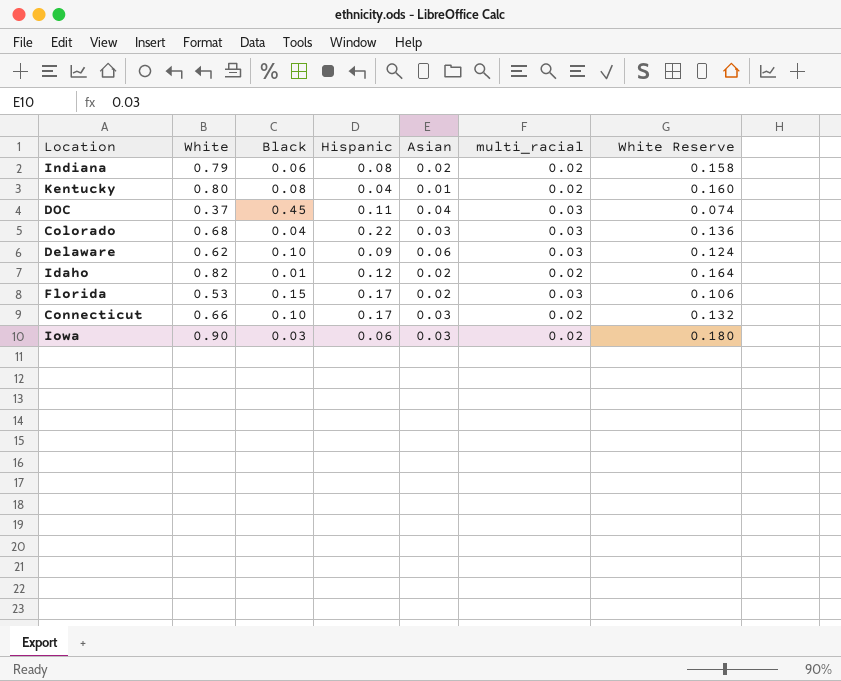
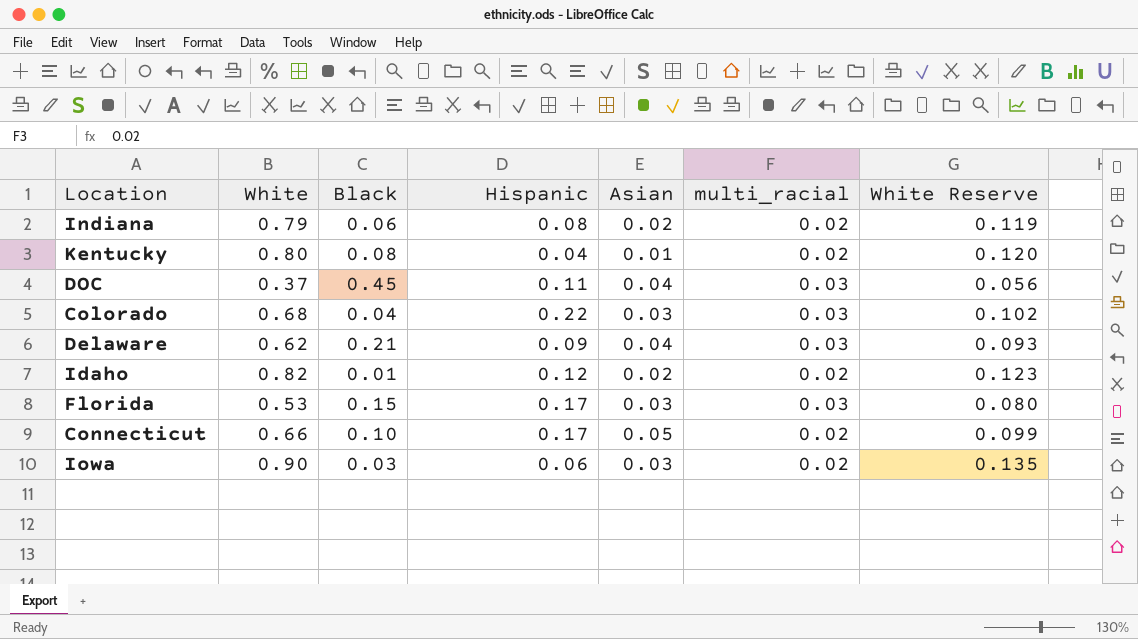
column White Reserve | formula: [White] * 0.2 -> [White] * 0.15
Delaware | Black: 0.10 -> 0.21
Delaware | Asian: 0.06 -> 0.04
Florida | Asian: 0.02 -> 0.03
Connecticut | Asian: 0.03 -> 0.05

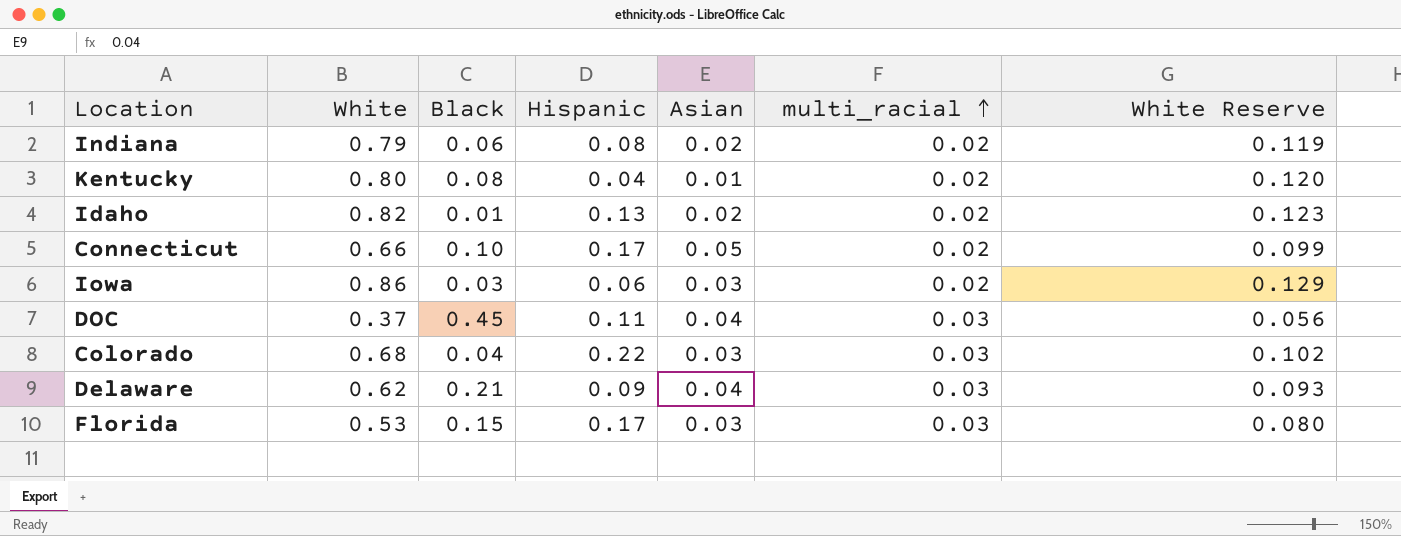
row order: none -> multi_racial ascending
Idaho | Hispanic: 0.12 -> 0.13
Iowa | White: 0.90 -> 0.86
Iowa | White Reserve: 0.135 -> 0.129

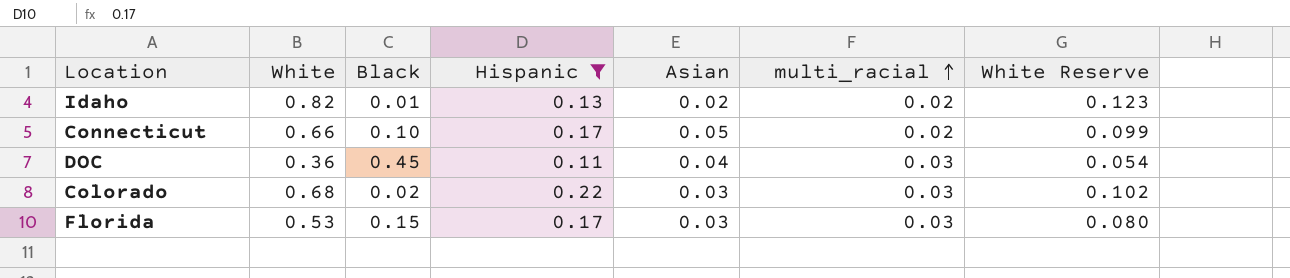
filter: none -> Hispanic >= 0.11
DOC | White: 0.37 -> 0.36
DOC | White Reserve: 0.056 -> 0.054
Colorado | Black: 0.04 -> 0.02

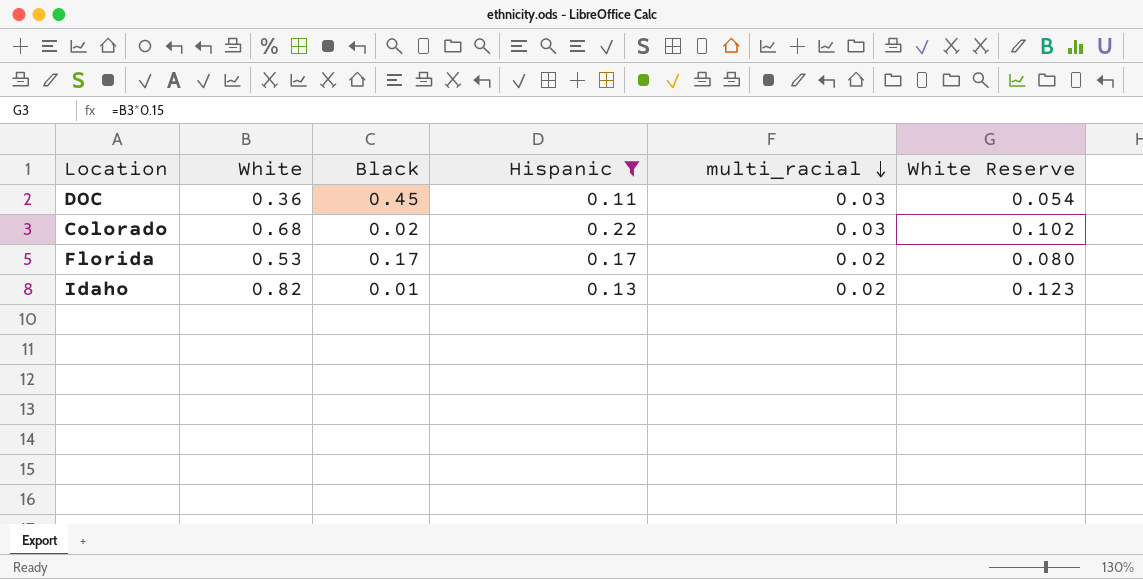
row order: multi_racial ascending -> multi_racial descending
column Asian | position: 5 -> none
row Connecticut: 0.66 | 0.10 | 0.17 | 0.05 | 0.02 | 0.099 -> none
Florida | Black: 0.15 -> 0.17
Florida | multi_racial: 0.03 -> 0.02

